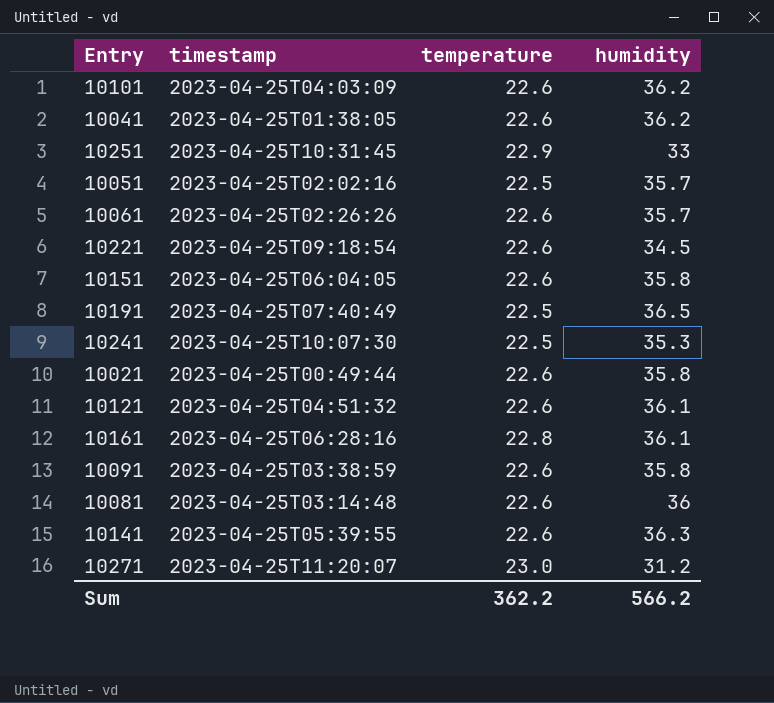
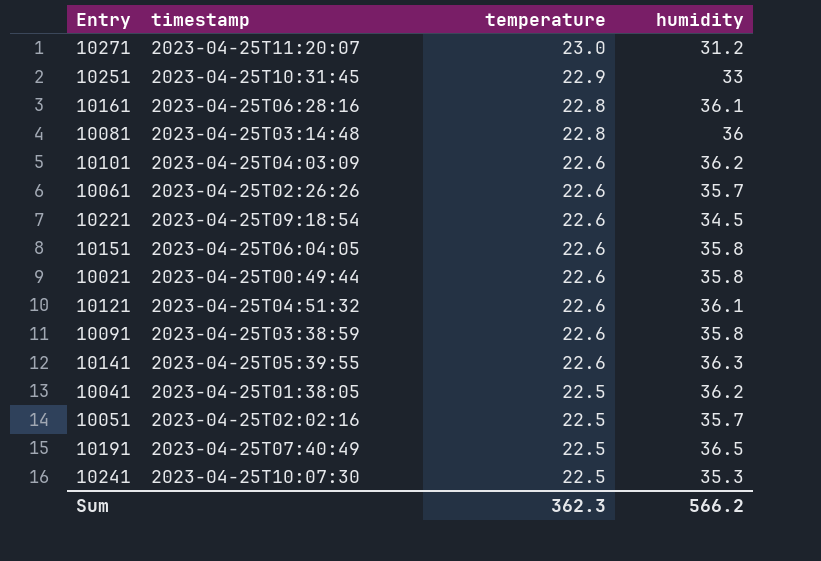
row order: none -> temperature descending
10081 | temperature: 22.6 -> 22.8
10041 | temperature: 22.6 -> 22.5
Sum | temperature: 362.2 -> 362.3

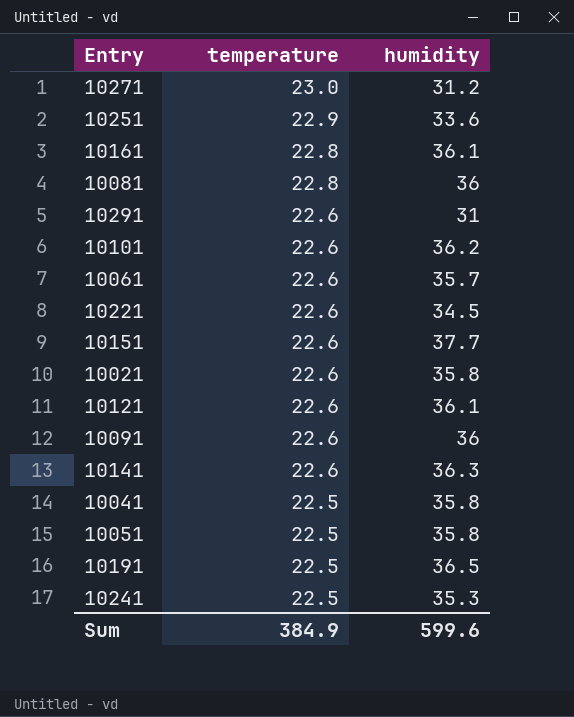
column timestamp | position: 2 -> none
10251 | humidity: 33 -> 33.6
row 10291: none -> 22.6 | 31
10151 | humidity: 35.8 -> 37.7
10091 | humidity: 35.8 -> 36
10041 | humidity: 36.2 -> 35.8
10051 | humidity: 35.7 -> 35.8
Sum | temperature: 362.3 -> 384.9
Sum | humidity: 566.2 -> 599.6

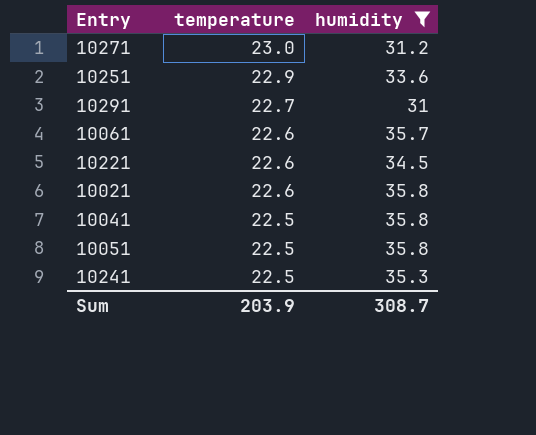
filter: none -> humidity <= 35.8
10291 | temperature: 22.6 -> 22.7
Sum | temperature: 384.9 -> 203.9
Sum | humidity: 599.6 -> 308.7

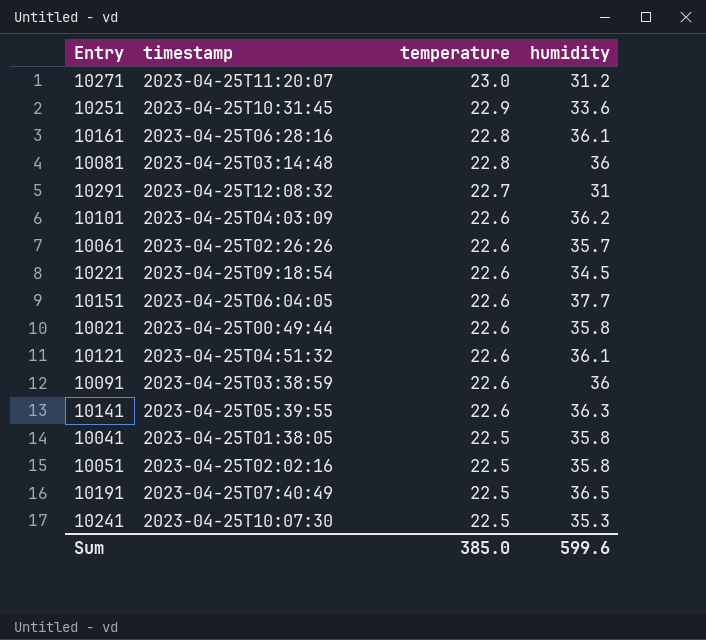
filter: humidity <= 35.8 -> none
column timestamp | position: none -> 2
Sum | temperature: 203.9 -> 385.0
Sum | humidity: 308.7 -> 599.6

